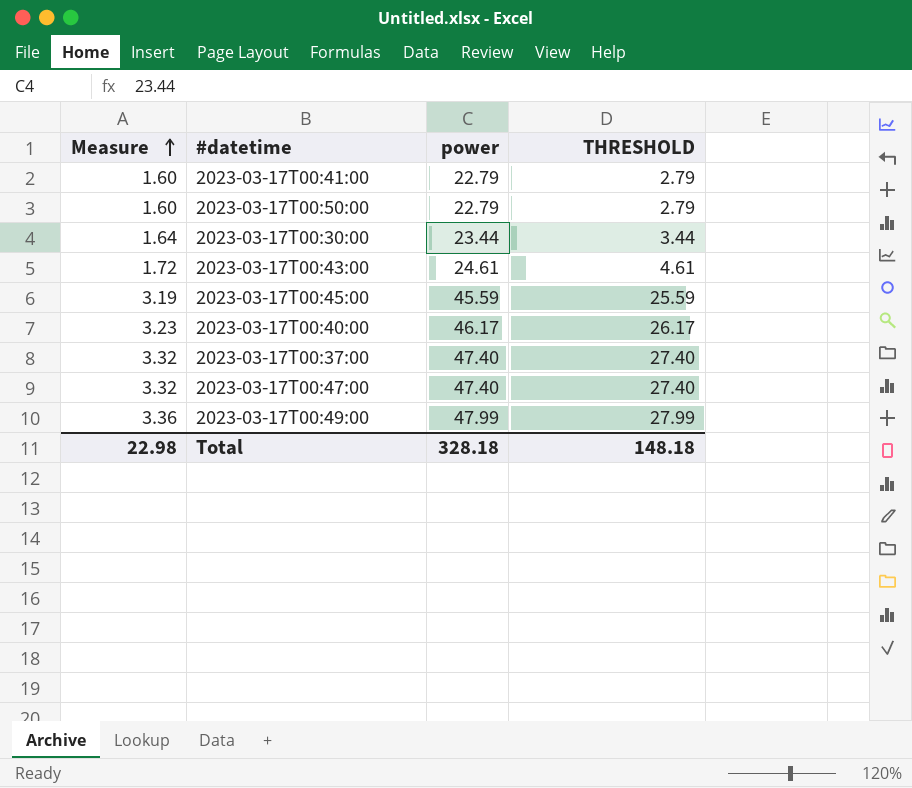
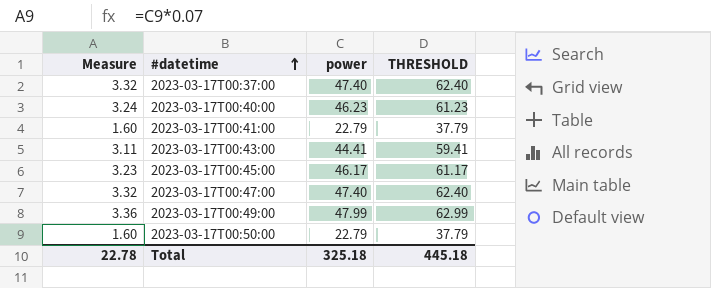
row order: Measure ascending -> #datetime ascending
column THRESHOLD | formula: [power] - 20 -> [power] + 15
row 2023-03-17T00:30:00: 1.64 | 23.44 | 3.44 -> none
2023-03-17T00:40:00 | Measure: 3.23 -> 3.24
2023-03-17T00:40:00 | power: 46.17 -> 46.23
2023-03-17T00:43:00 | Measure: 1.72 -> 3.11
2023-03-17T00:43:00 | power: 24.61 -> 44.41
2023-03-17T00:45:00 | Measure: 3.19 -> 3.23
2023-03-17T00:45:00 | power: 45.59 -> 46.17
Total | Measure: 22.98 -> 22.78
Total | power: 328.18 -> 325.18
Total | THRESHOLD: 148.18 -> 445.18

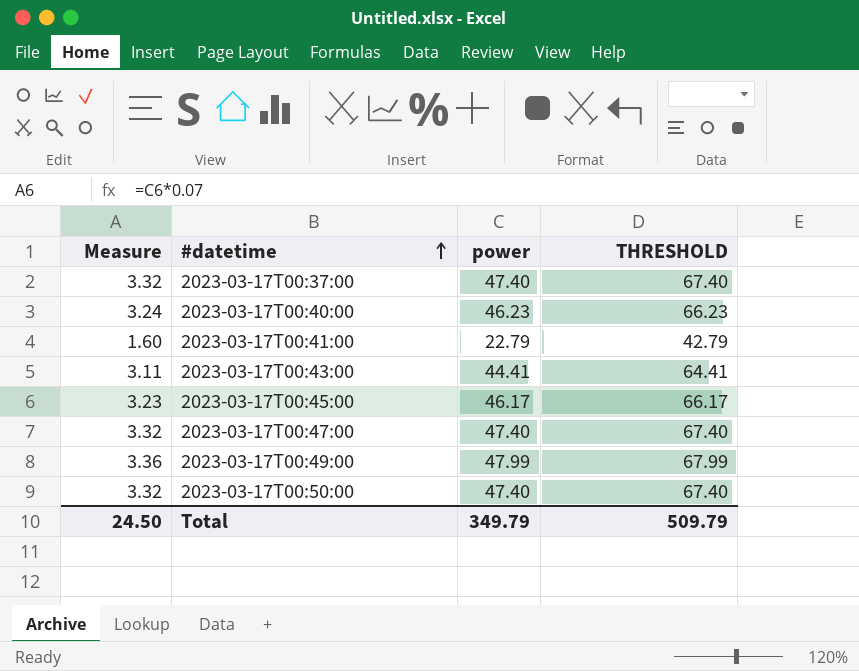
column THRESHOLD | formula: [power] + 15 -> [power] + 20
2023-03-17T00:50:00 | Measure: 1.60 -> 3.32
2023-03-17T00:50:00 | power: 22.79 -> 47.40
Total | Measure: 22.78 -> 24.50
Total | power: 325.18 -> 349.79
Total | THRESHOLD: 445.18 -> 509.79

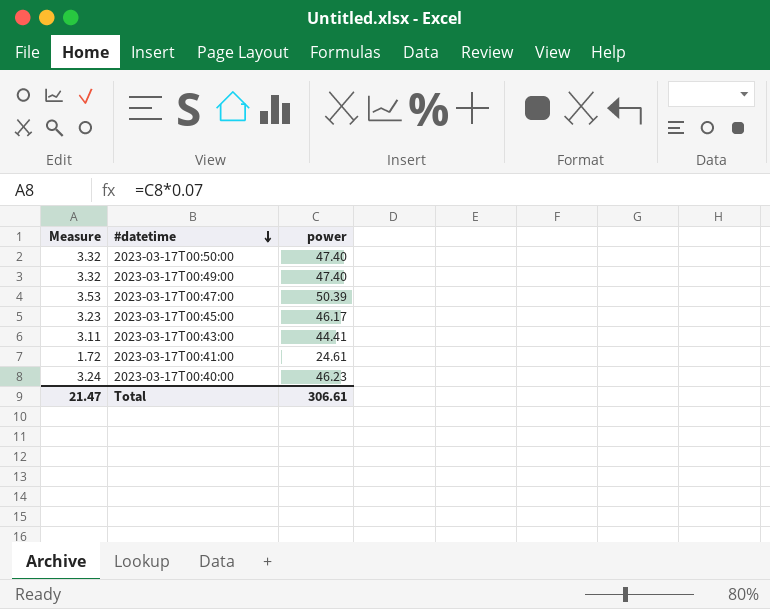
row order: #datetime ascending -> #datetime descending
column THRESHOLD | formula: [power] + 20 -> none
row 2023-03-17T00:37:00: 3.32 | 47.40 | 67.40 -> none
2023-03-17T00:49:00 | Measure: 3.36 -> 3.32
2023-03-17T00:49:00 | power: 47.99 -> 47.40
2023-03-17T00:47:00 | Measure: 3.32 -> 3.53
2023-03-17T00:47:00 | power: 47.40 -> 50.39
2023-03-17T00:41:00 | Measure: 1.60 -> 1.72
2023-03-17T00:41:00 | power: 22.79 -> 24.61
Total | Measure: 24.50 -> 21.47
Total | power: 349.79 -> 306.61

